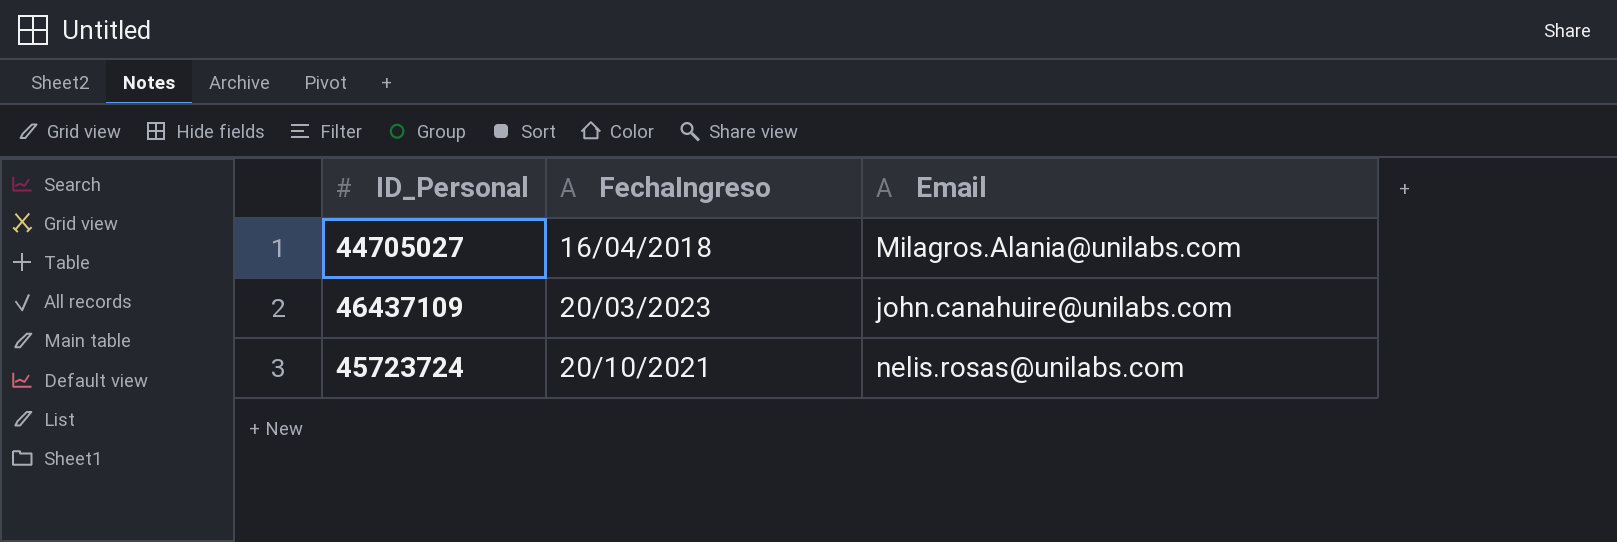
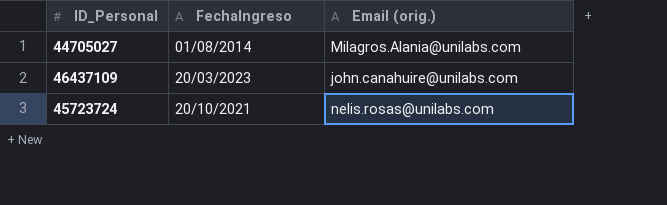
column name: Email -> Email (orig.)
44705027 | FechaIngreso: 16/04/2018 -> 01/08/2014

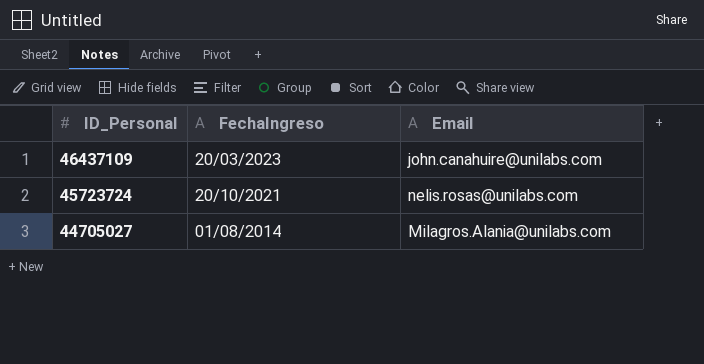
row order: none -> ID_Personal descending
column name: Email (orig.) -> Email

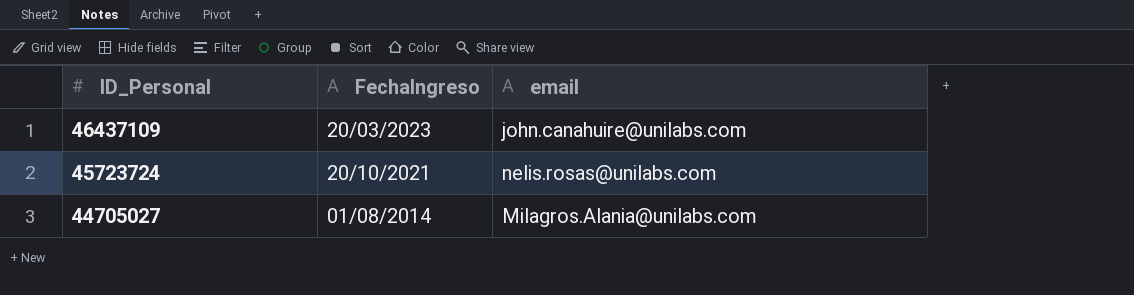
column name: Email -> email

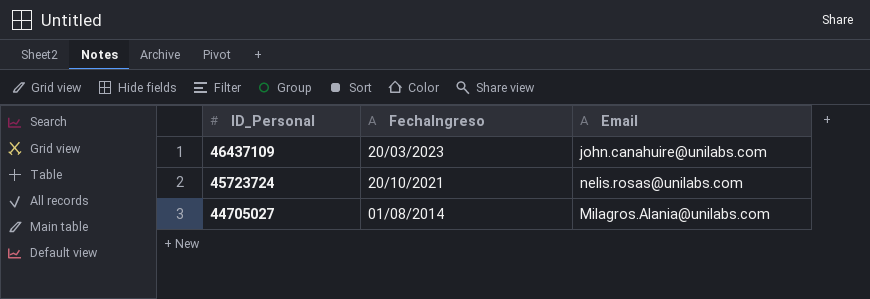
column name: email -> Email

